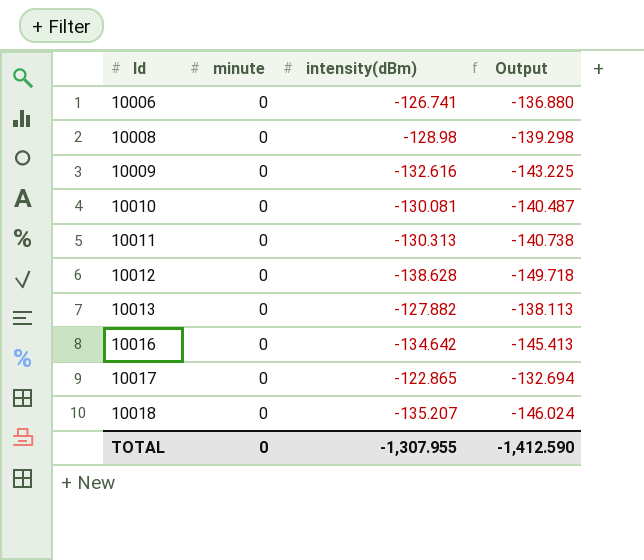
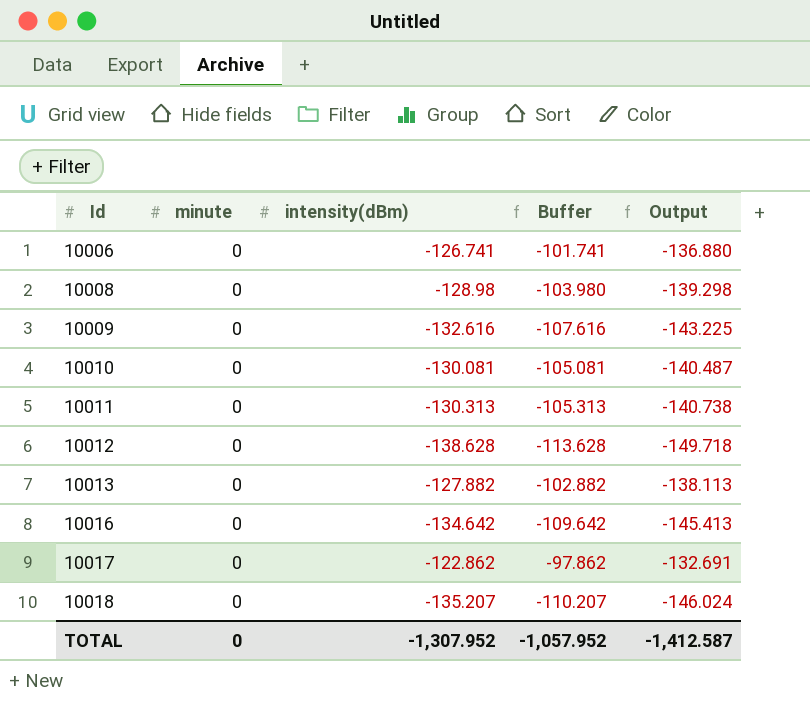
column Buffer | formula: none -> [intensity(dBm)] + 25
10017 | intensity(dBm): -122.865 -> -122.862
10017 | Output: -132.694 -> -132.691
TOTAL | intensity(dBm): -1,307.955 -> -1,307.952
TOTAL | Output: -1,412.590 -> -1,412.587

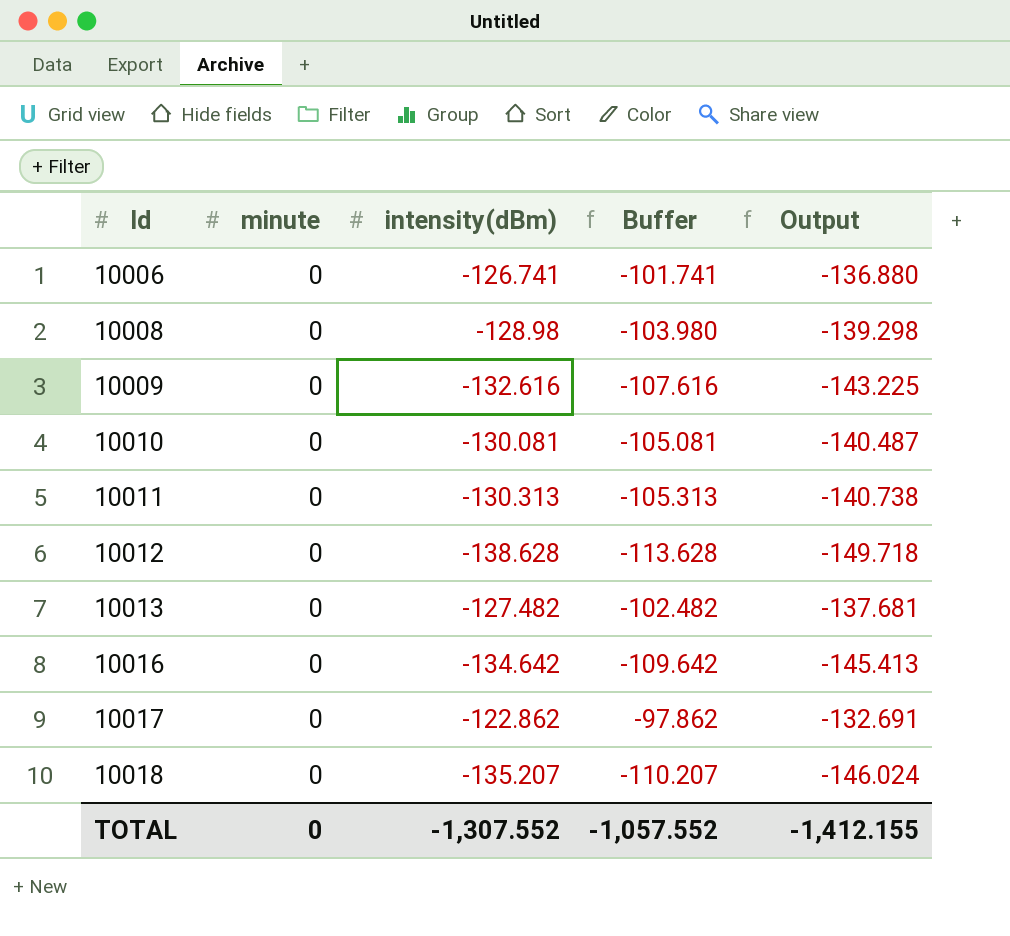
10013 | intensity(dBm): -127.882 -> -127.482
10013 | Buffer: -102.882 -> -102.482
10013 | Output: -138.113 -> -137.681
TOTAL | intensity(dBm): -1,307.952 -> -1,307.552
TOTAL | Buffer: -1,057.952 -> -1,057.552
TOTAL | Output: -1,412.587 -> -1,412.155

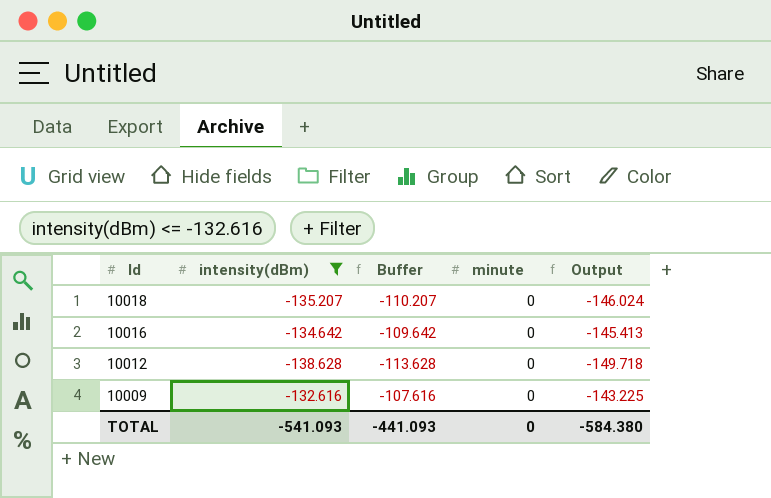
filter: none -> intensity(dBm) <= -132.616
row order: Id ascending -> Id descending
column minute | position: 2 -> 4
TOTAL | intensity(dBm): -1,307.552 -> -541.093
TOTAL | Buffer: -1,057.552 -> -441.093
TOTAL | Output: -1,412.155 -> -584.380

